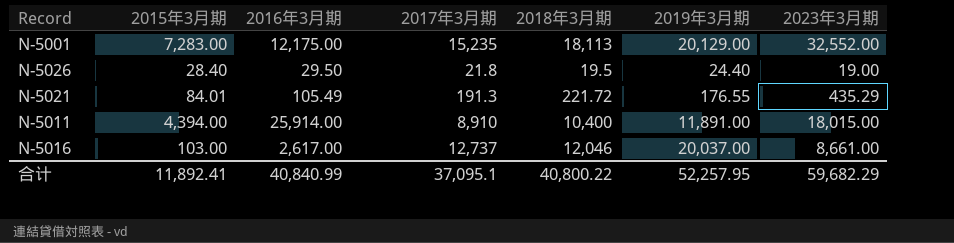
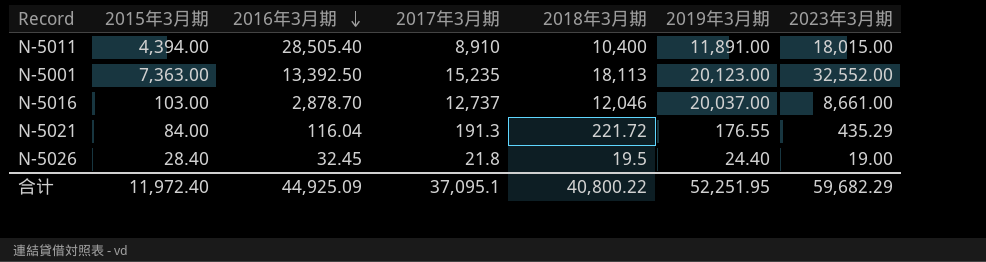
row order: none -> 2016年3月期 descending
N-5011 | 2016年3月期: 25,914.00 -> 28,505.40
N-5001 | 2015年3月期: 7,283.00 -> 7,363.00
N-5001 | 2016年3月期: 12,175.00 -> 13,392.50
N-5001 | 2019年3月期: 20,129.00 -> 20,123.00
N-5016 | 2016年3月期: 2,617.00 -> 2,878.70
N-5021 | 2015年3月期: 84.01 -> 84.00
N-5021 | 2016年3月期: 105.49 -> 116.04
N-5026 | 2016年3月期: 29.50 -> 32.45
合计 | 2015年3月期: 11,892.41 -> 11,972.40
合计 | 2016年3月期: 40,840.99 -> 44,925.09
合计 | 2019年3月期: 52,257.95 -> 52,251.95

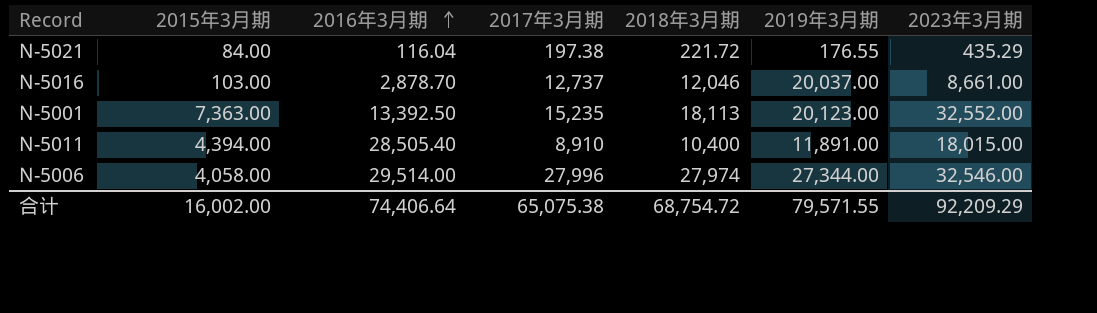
row order: 2016年3月期 descending -> 2016年3月期 ascending
row N-5026: 28.40 | 32.45 | 21.8 | 19.5 | 24.40 | 19.00 -> none
N-5021 | 2017年3月期: 191.3 -> 197.38
row N-5006: none -> 4,058.00 | 29,514.00 | 27,996 | 27,974 | 27,344.00 | 32,546.00
合计 | 2015年3月期: 11,972.40 -> 16,002.00
合计 | 2016年3月期: 44,925.09 -> 74,406.64
合计 | 2017年3月期: 37,095.1 -> 65,075.38
合计 | 2018年3月期: 40,800.22 -> 68,754.72
合计 | 2019年3月期: 52,251.95 -> 79,571.55
合计 | 2023年3月期: 59,682.29 -> 92,209.29

